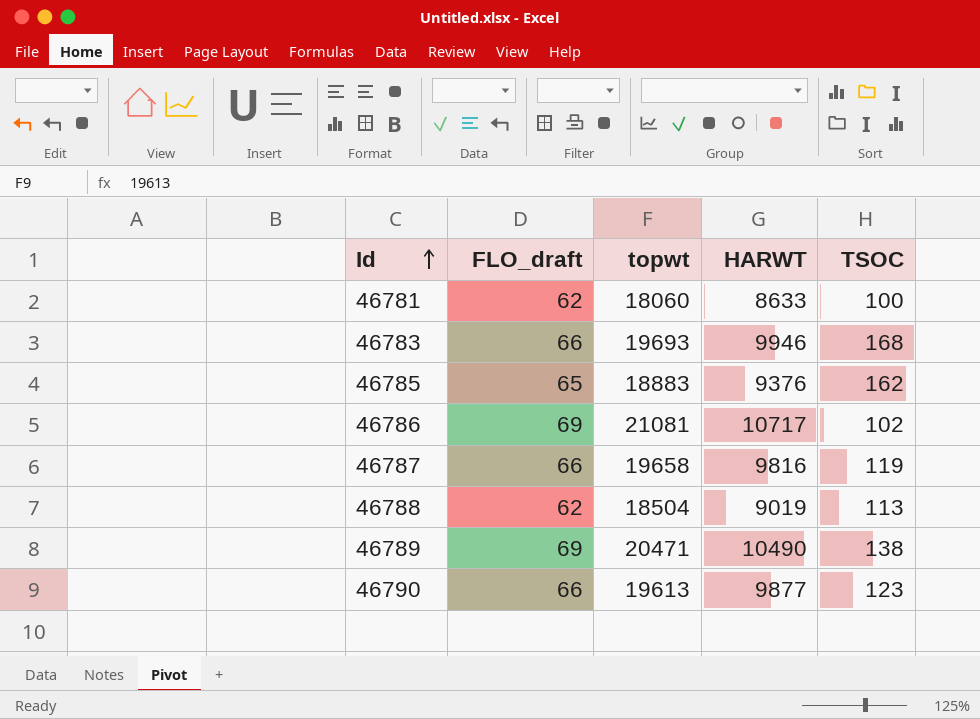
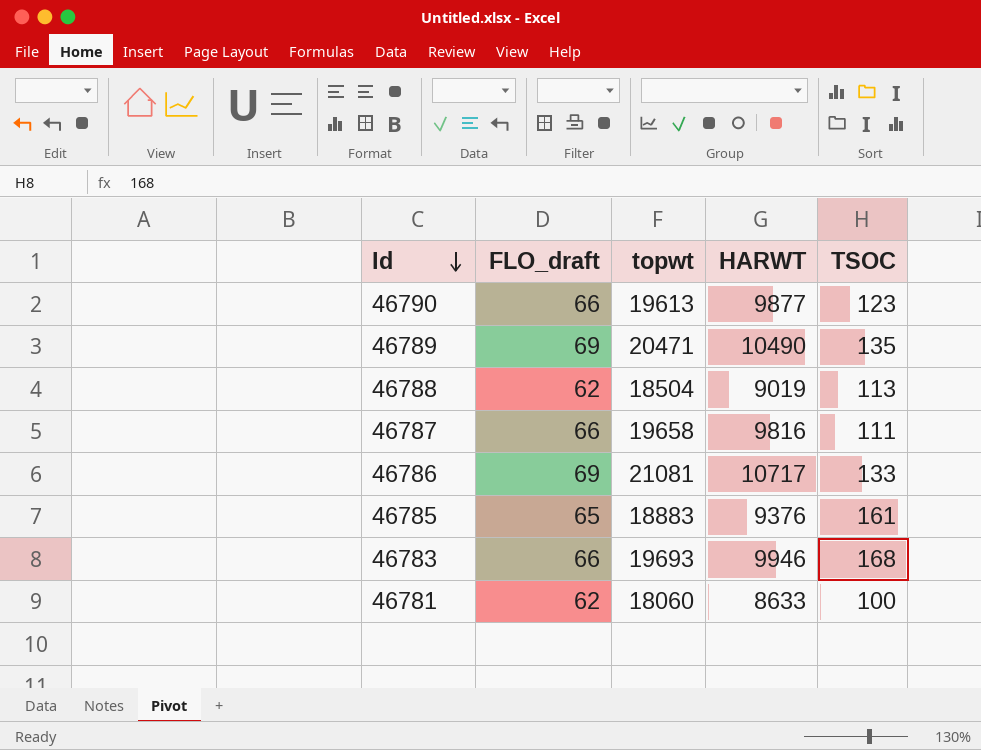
row order: Id ascending -> Id descending
46789 | TSOC: 138 -> 135
46787 | TSOC: 119 -> 111
46786 | TSOC: 102 -> 133
46785 | TSOC: 162 -> 161

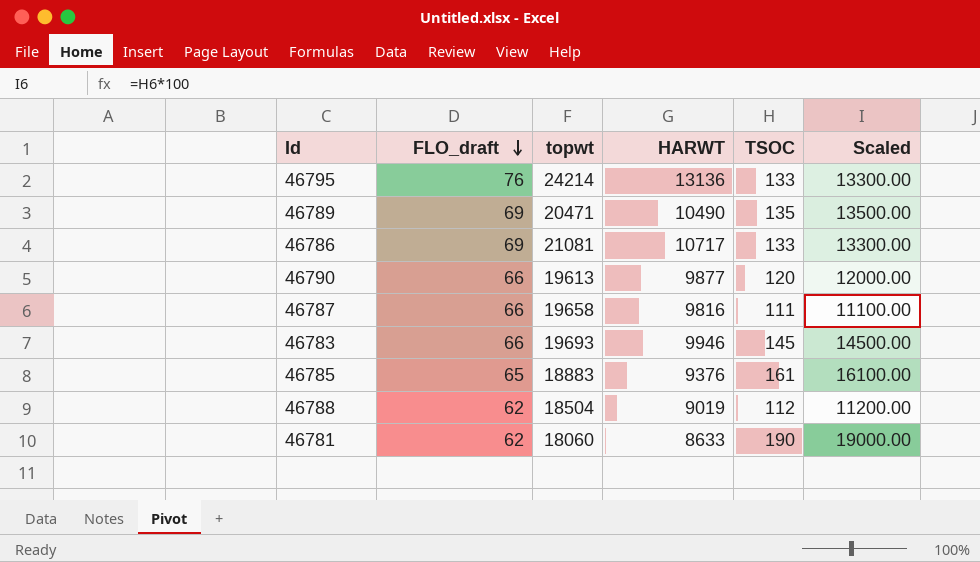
row order: Id descending -> FLO_draft descending
column Scaled | formula: none -> [TSOC] * 100
row 46795: none -> 76 | 24214 | 13136 | 133 | 13300.00
46790 | TSOC: 123 -> 120
46783 | TSOC: 168 -> 145
46788 | TSOC: 113 -> 112
46781 | TSOC: 100 -> 190

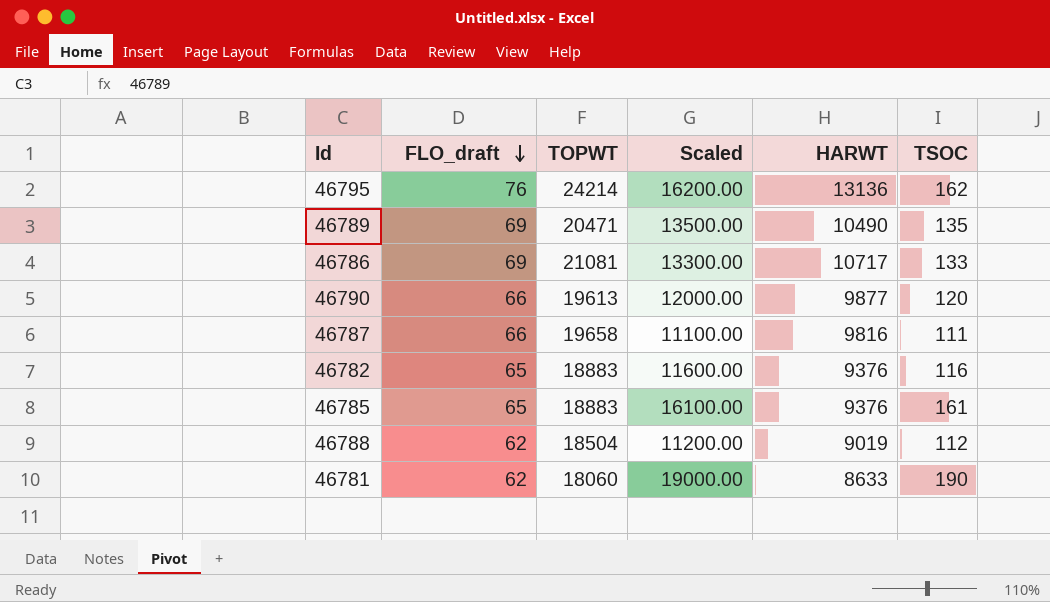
column name: topwt -> TOPWT
column Scaled | position: 6 -> 4
row 46783: 66 | 19693 | 9946 | 145 | 14500.00 -> none
46795 | Scaled: 13300.00 -> 16200.00
46795 | TSOC: 133 -> 162
row 46782: none -> 65 | 18883 | 11600.00 | 9376 | 116

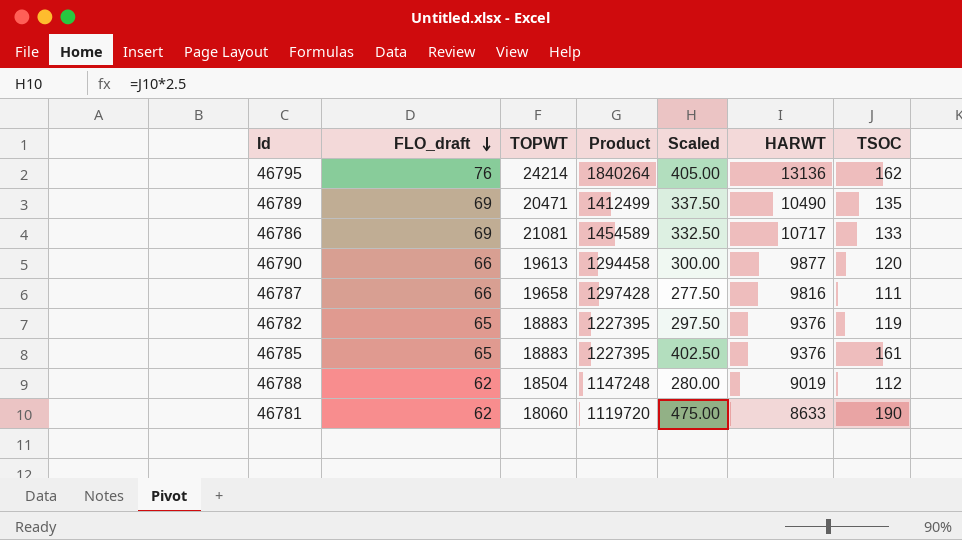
column Product | formula: none -> [FLO_draft] * [TOPWT]
column Scaled | formula: [TSOC] * 100 -> [TSOC] * 2.5
46782 | TSOC: 116 -> 119

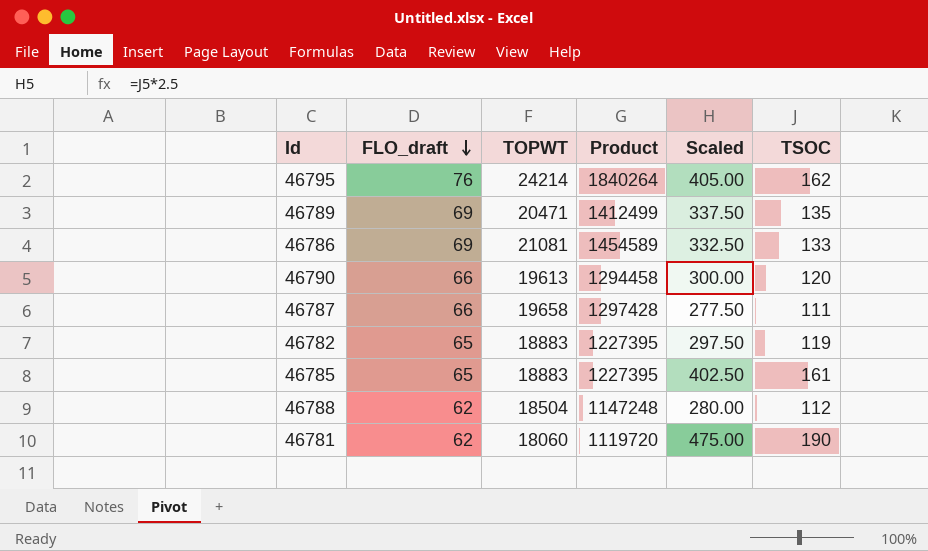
column HARWT | position: 6 -> none

